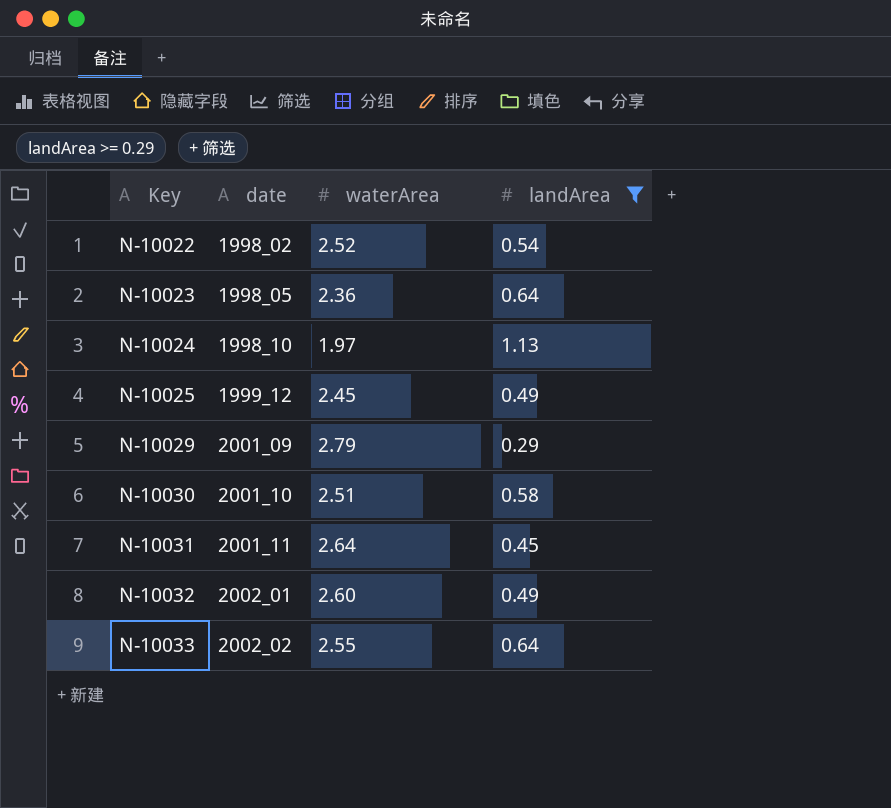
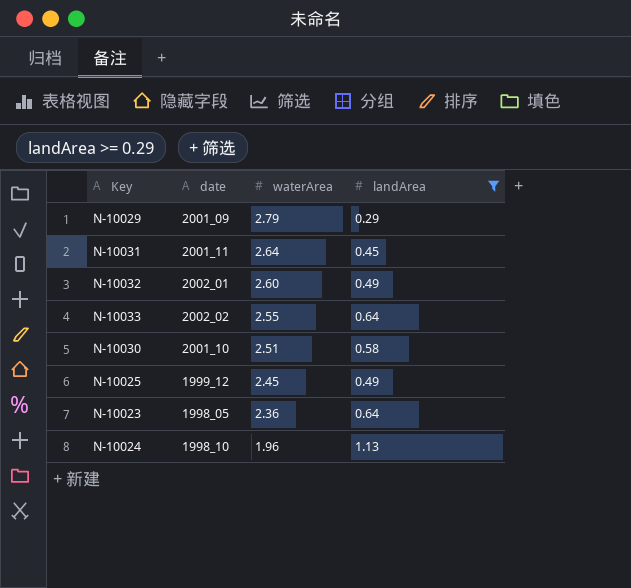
row order: Key ascending -> waterArea descending
row N-10022: 1998_02 | 2.52 | 0.54 -> none
N-10024 | waterArea: 1.97 -> 1.96

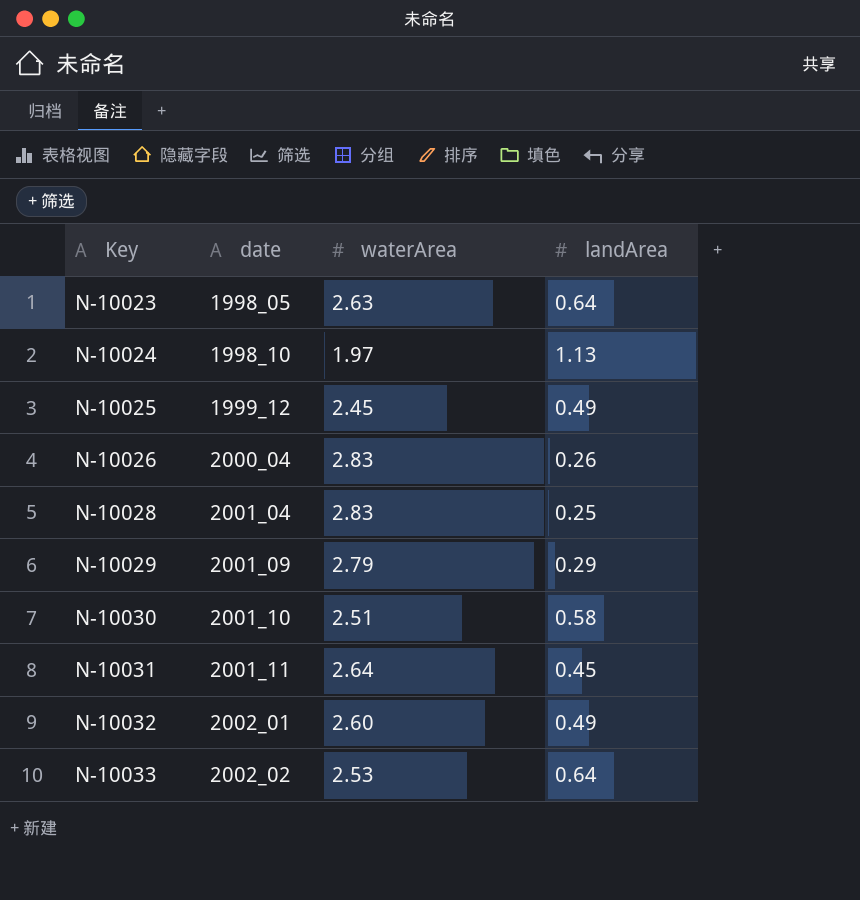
filter: landArea >= 0.29 -> none
row order: waterArea descending -> Key ascending
N-10023 | waterArea: 2.36 -> 2.63
N-10024 | waterArea: 1.96 -> 1.97
N-10033 | waterArea: 2.55 -> 2.53

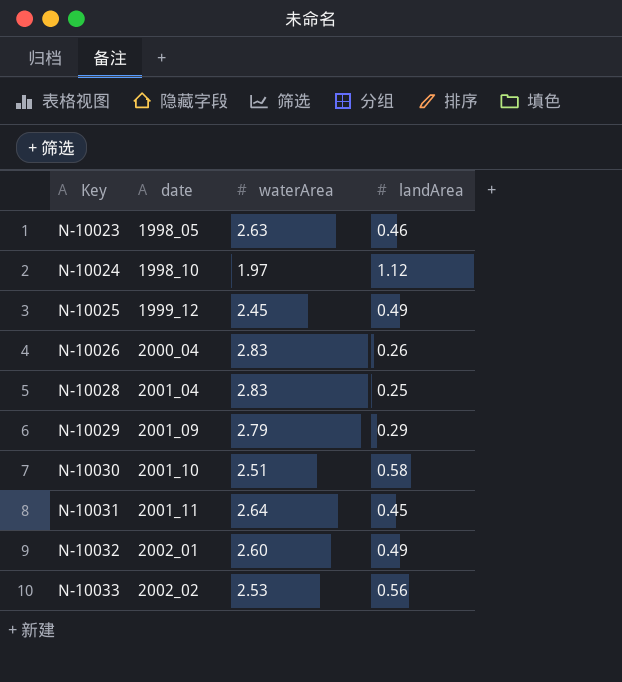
N-10023 | landArea: 0.64 -> 0.46
N-10024 | landArea: 1.13 -> 1.12
N-10033 | landArea: 0.64 -> 0.56

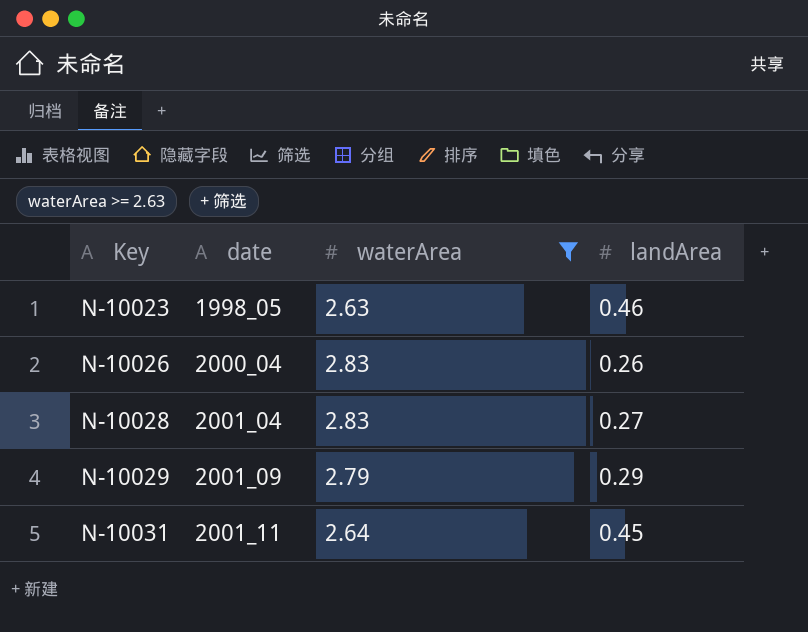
filter: none -> waterArea >= 2.63
N-10028 | landArea: 0.25 -> 0.27

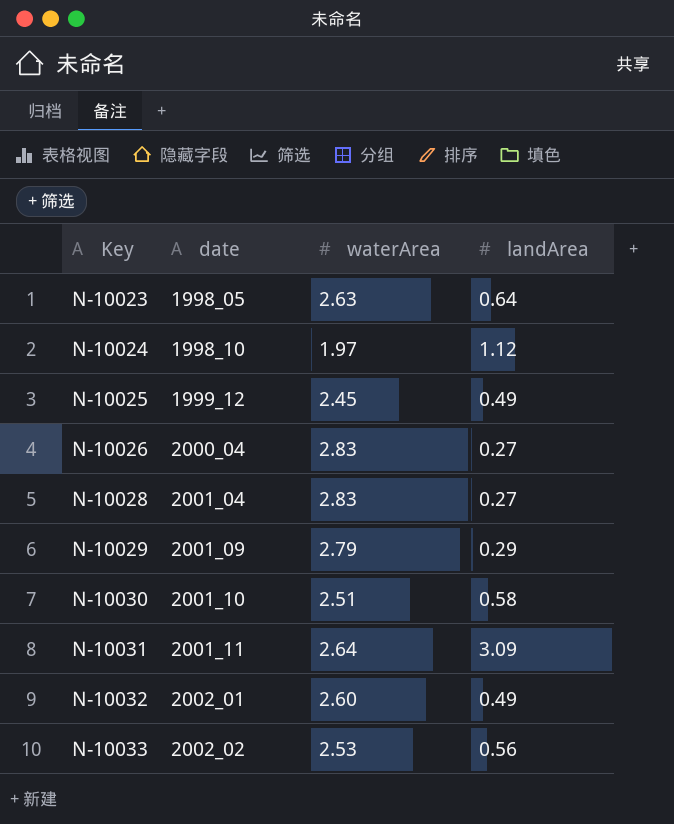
filter: waterArea >= 2.63 -> none
N-10023 | landArea: 0.46 -> 0.64
N-10026 | landArea: 0.26 -> 0.27
N-10031 | landArea: 0.45 -> 3.09

